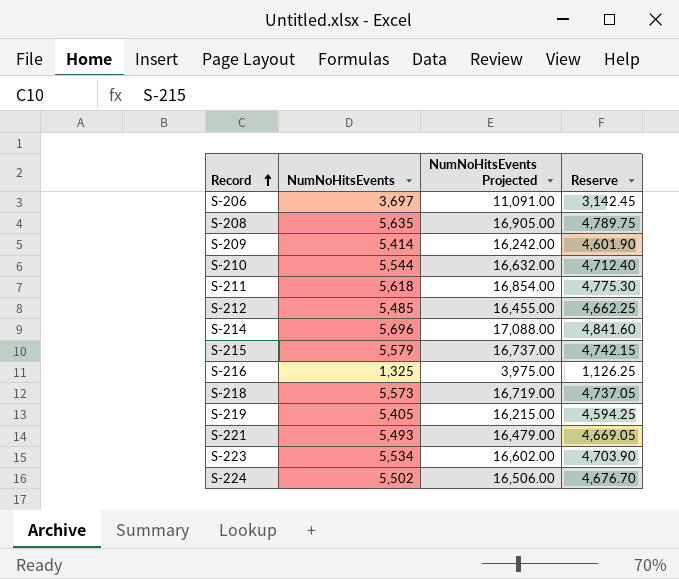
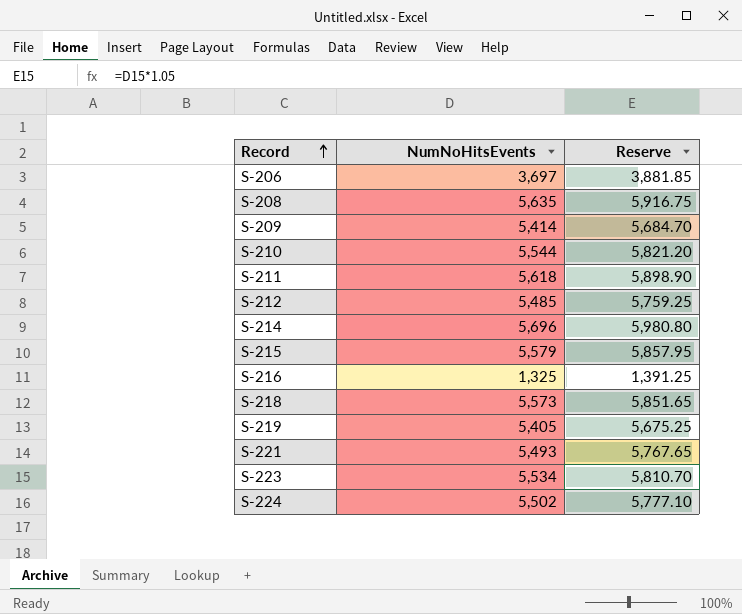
column NumNoHitsEvents Projected | formula: [NumNoHitsEvents] * 3 -> none
column Reserve | formula: [NumNoHitsEvents] * 0.85 -> [NumNoHitsEvents] * 1.05

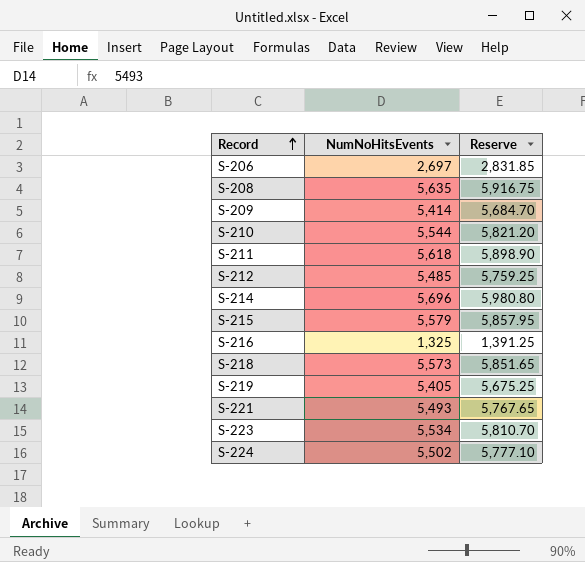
S-206 | NumNoHitsEvents: 3,697 -> 2,697
S-206 | Reserve: 3,881.85 -> 2,831.85

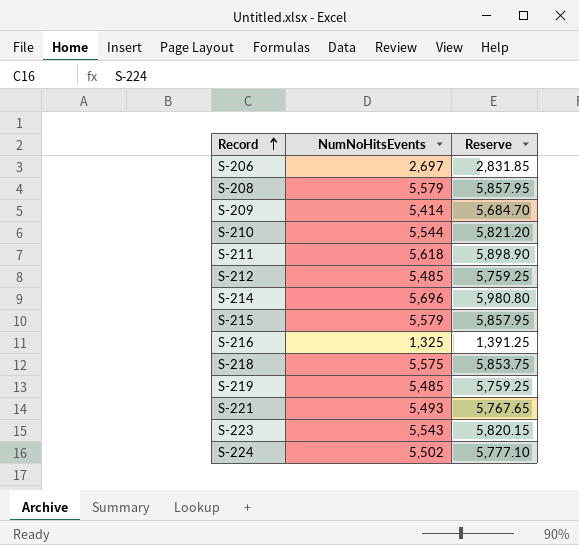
S-208 | NumNoHitsEvents: 5,635 -> 5,579
S-208 | Reserve: 5,916.75 -> 5,857.95
S-218 | NumNoHitsEvents: 5,573 -> 5,575
S-218 | Reserve: 5,851.65 -> 5,853.75
S-219 | NumNoHitsEvents: 5,405 -> 5,485
S-219 | Reserve: 5,675.25 -> 5,759.25
S-223 | NumNoHitsEvents: 5,534 -> 5,543
S-223 | Reserve: 5,810.70 -> 5,820.15

